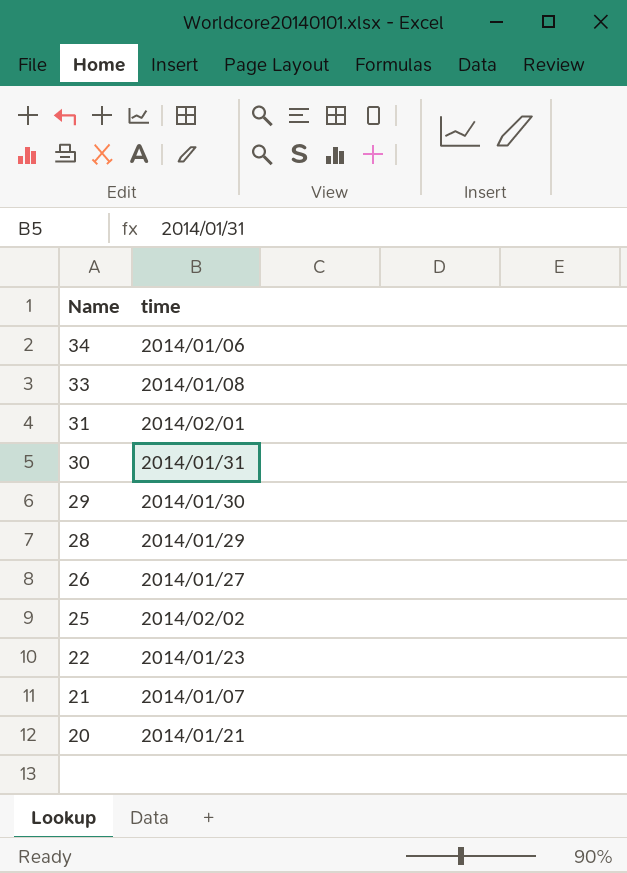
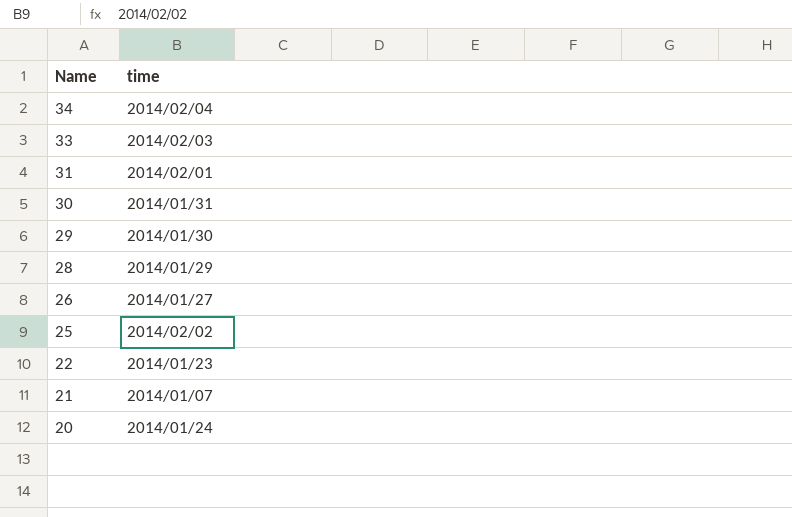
34 | time: 2014/01/06 -> 2014/02/04
33 | time: 2014/01/08 -> 2014/02/03
20 | time: 2014/01/21 -> 2014/01/24

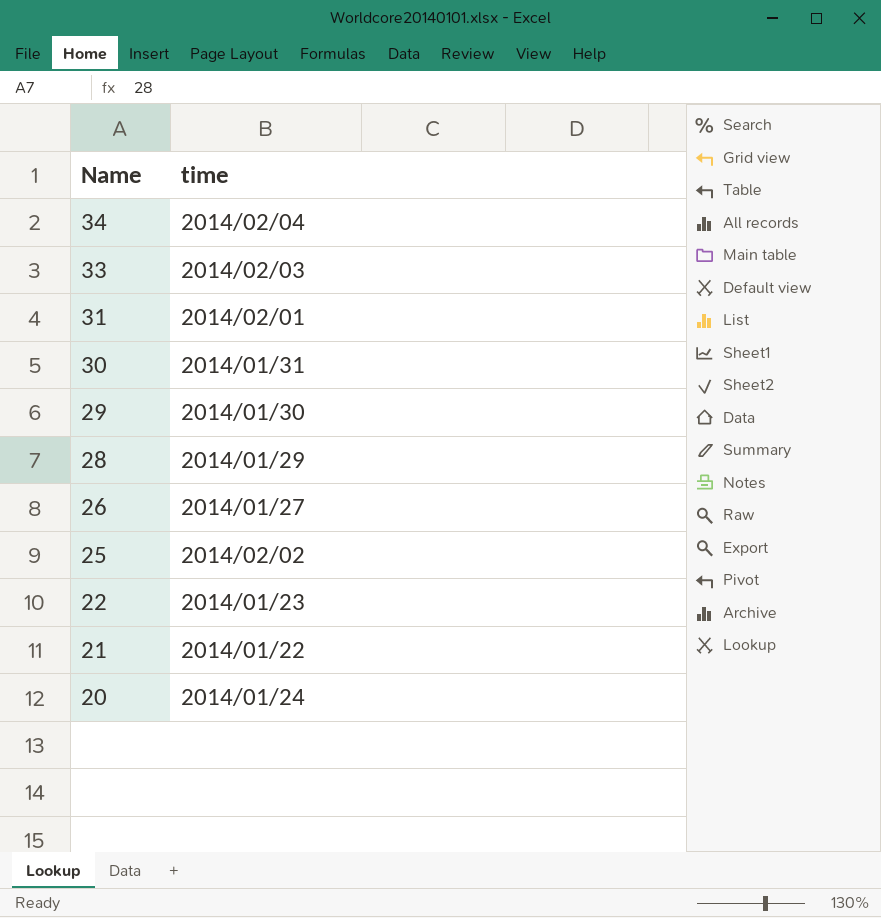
21 | time: 2014/01/07 -> 2014/01/22

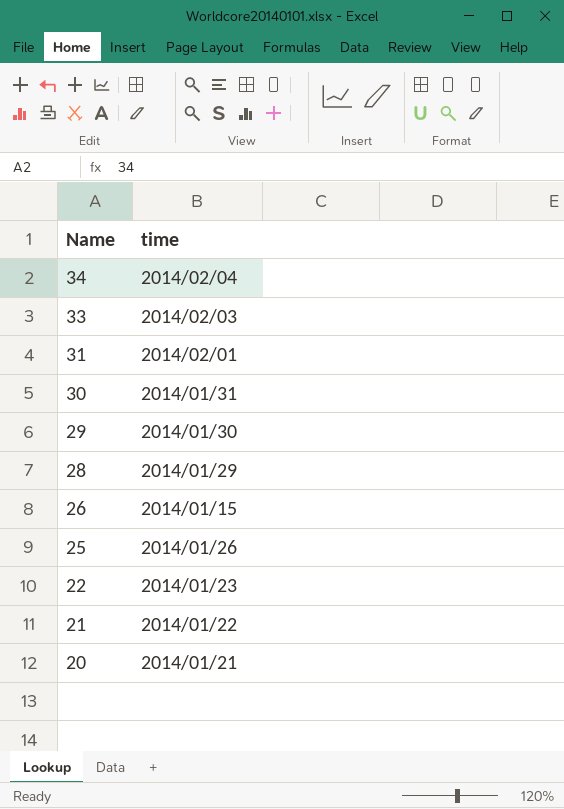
26 | time: 2014/01/27 -> 2014/01/15
25 | time: 2014/02/02 -> 2014/01/26
20 | time: 2014/01/24 -> 2014/01/21

